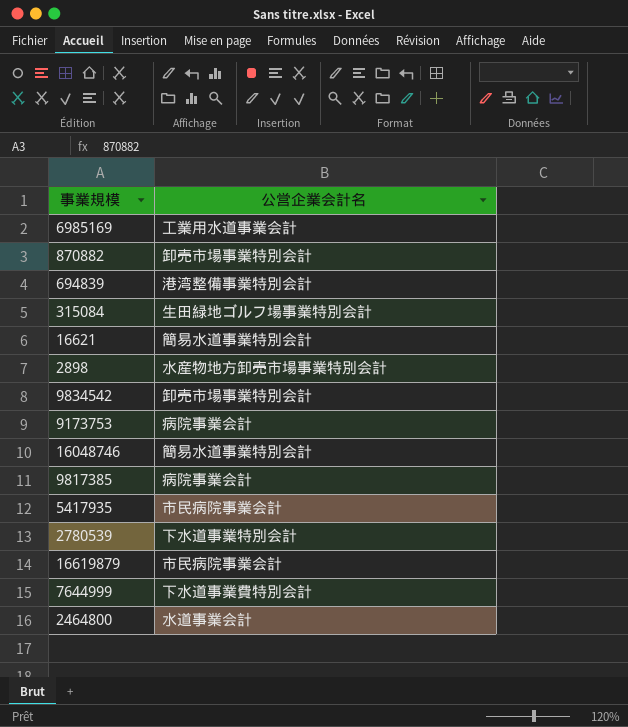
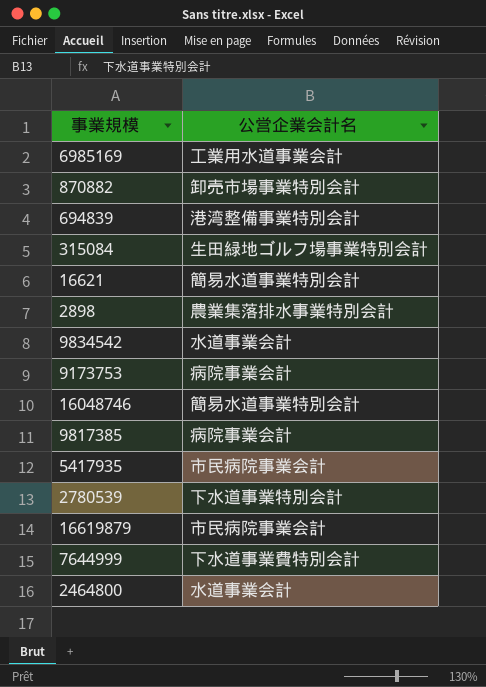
2898 | 公営企業会計名: 水産物地方卸売市場事業特別会計 -> 農業集落排水事業特別会計
9834542 | 公営企業会計名: 卸売市場事業特別会計 -> 水道事業会計

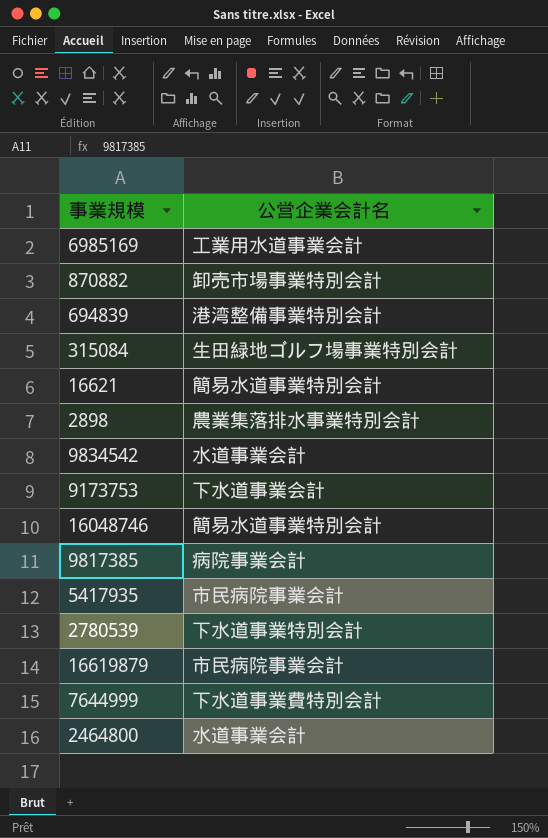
9173753 | 公営企業会計名: 病院事業会計 -> 下水道事業会計

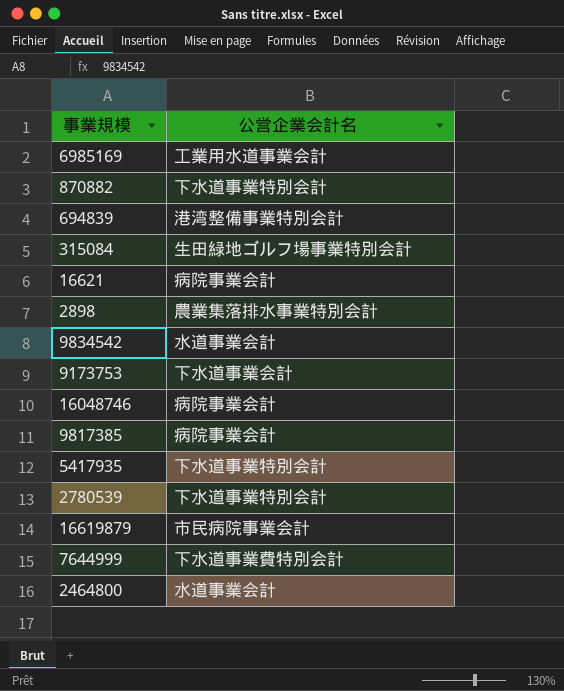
870882 | 公営企業会計名: 卸売市場事業特別会計 -> 下水道事業特別会計
16621 | 公営企業会計名: 簡易水道事業特別会計 -> 病院事業会計
16048746 | 公営企業会計名: 簡易水道事業特別会計 -> 病院事業会計
5417935 | 公営企業会計名: 市民病院事業会計 -> 下水道事業特別会計

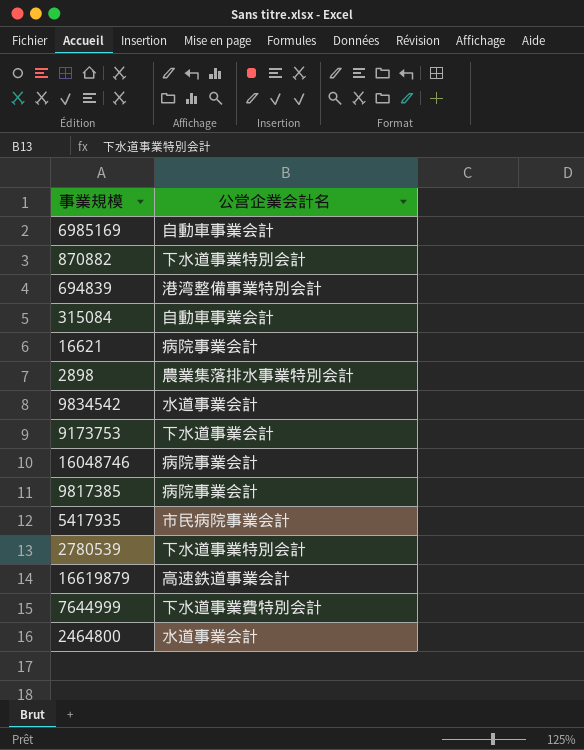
6985169 | 公営企業会計名: 工業用水道事業会計 -> 自動車事業会計
315084 | 公営企業会計名: 生田緑地ゴルフ場事業特別会計 -> 自動車事業会計
5417935 | 公営企業会計名: 下水道事業特別会計 -> 市民病院事業会計
16619879 | 公営企業会計名: 市民病院事業会計 -> 高速鉄道事業会計

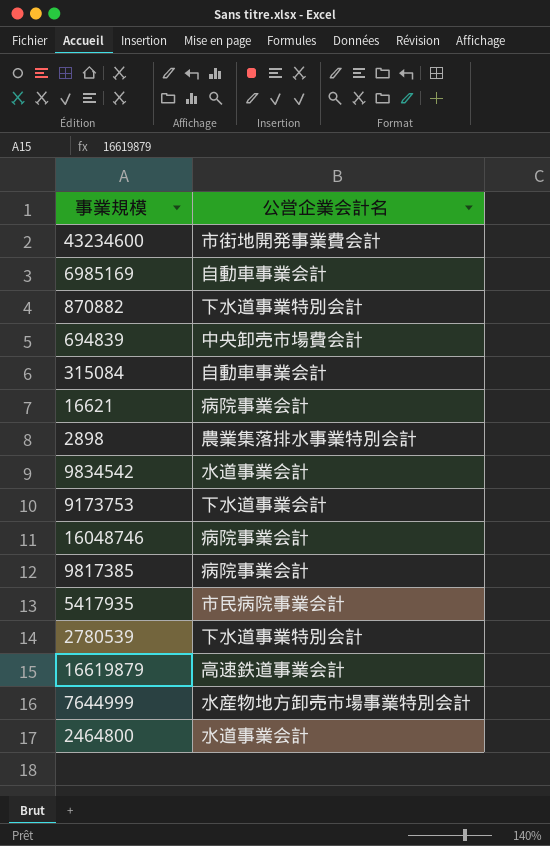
row 43234600: none -> 市街地開発事業費会計
694839 | 公営企業会計名: 港湾整備事業特別会計 -> 中央卸売市場費会計
7644999 | 公営企業会計名: 下水道事業費特別会計 -> 水産物地方卸売市場事業特別会計

